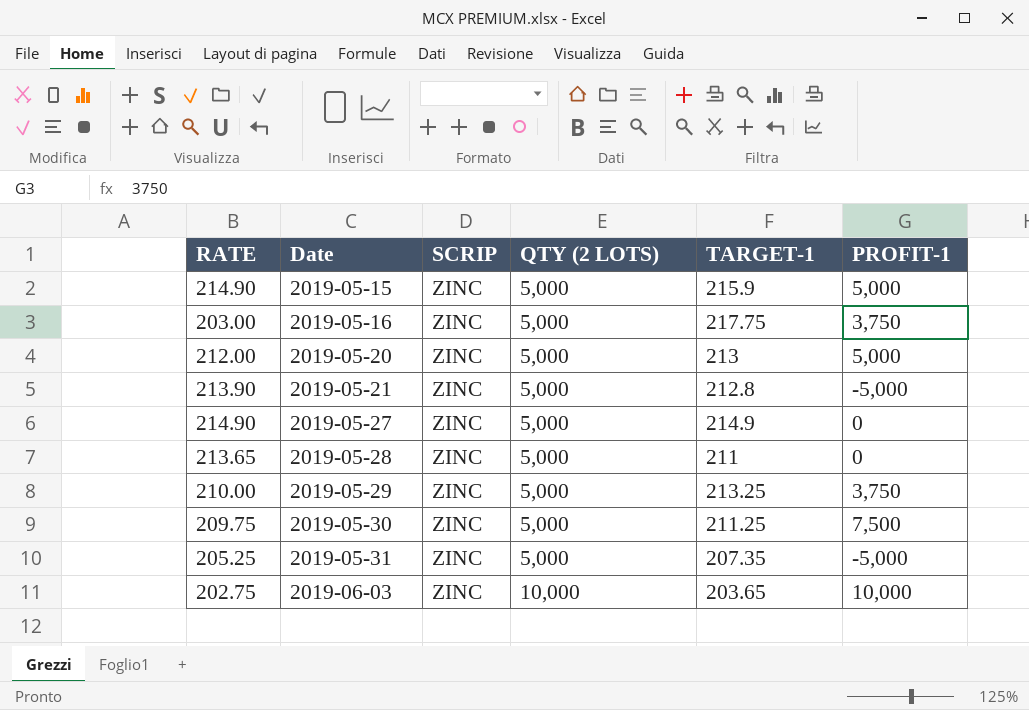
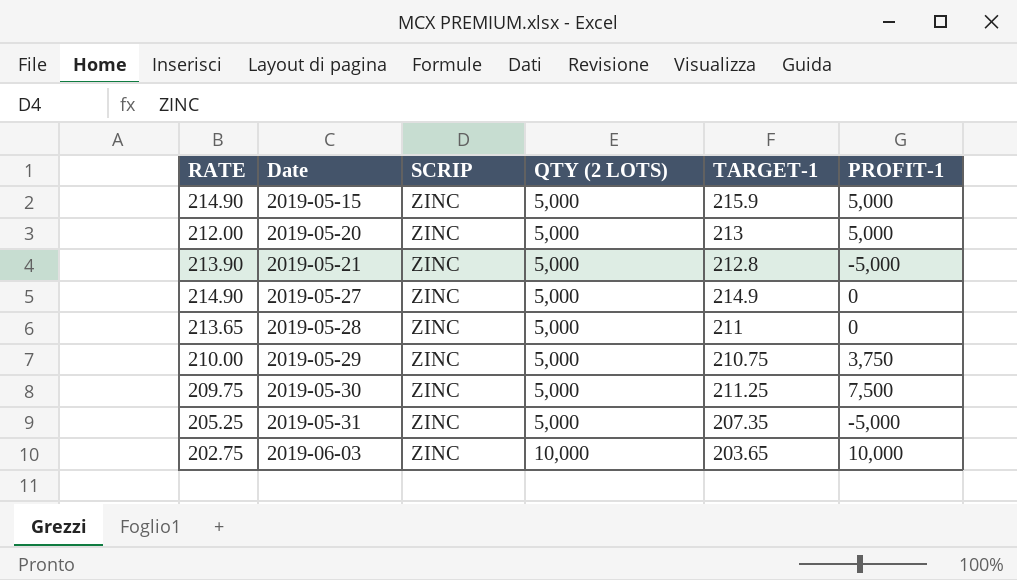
row 2019-05-16: 203.00 | ZINC | 5,000 | 217.75 | 3,750 -> none
2019-05-29 | TARGET-1: 213.25 -> 210.75

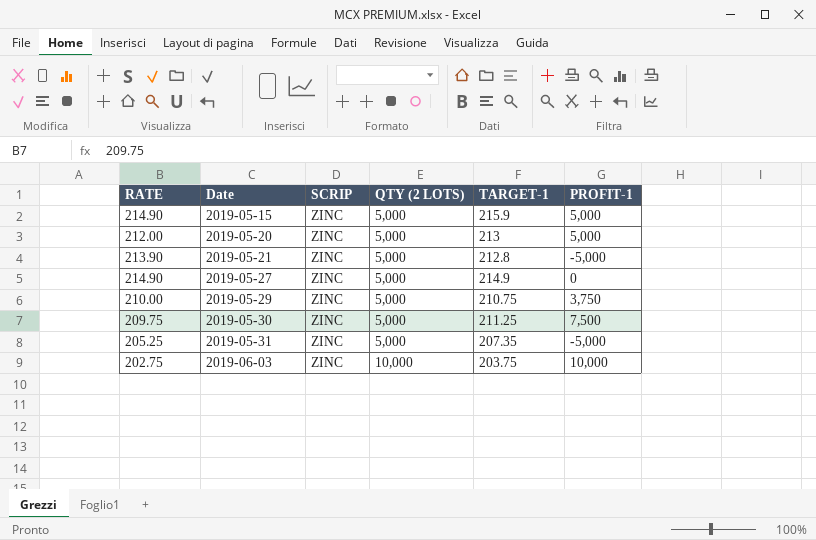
row 2019-05-28: 213.65 | ZINC | 5,000 | 211 | 0 -> none
2019-06-03 | TARGET-1: 203.65 -> 203.75

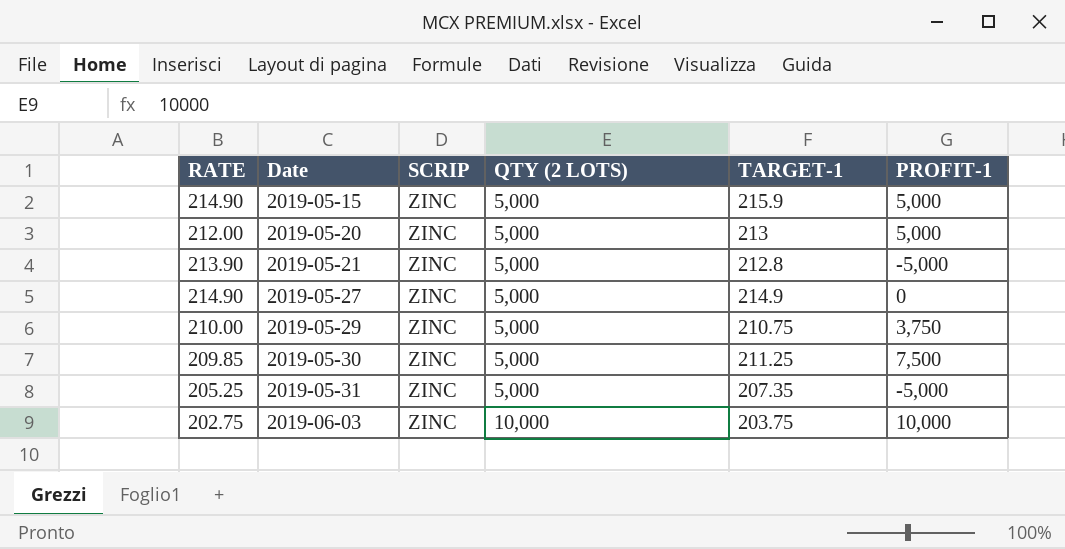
2019-05-30 | RATE: 209.75 -> 209.85

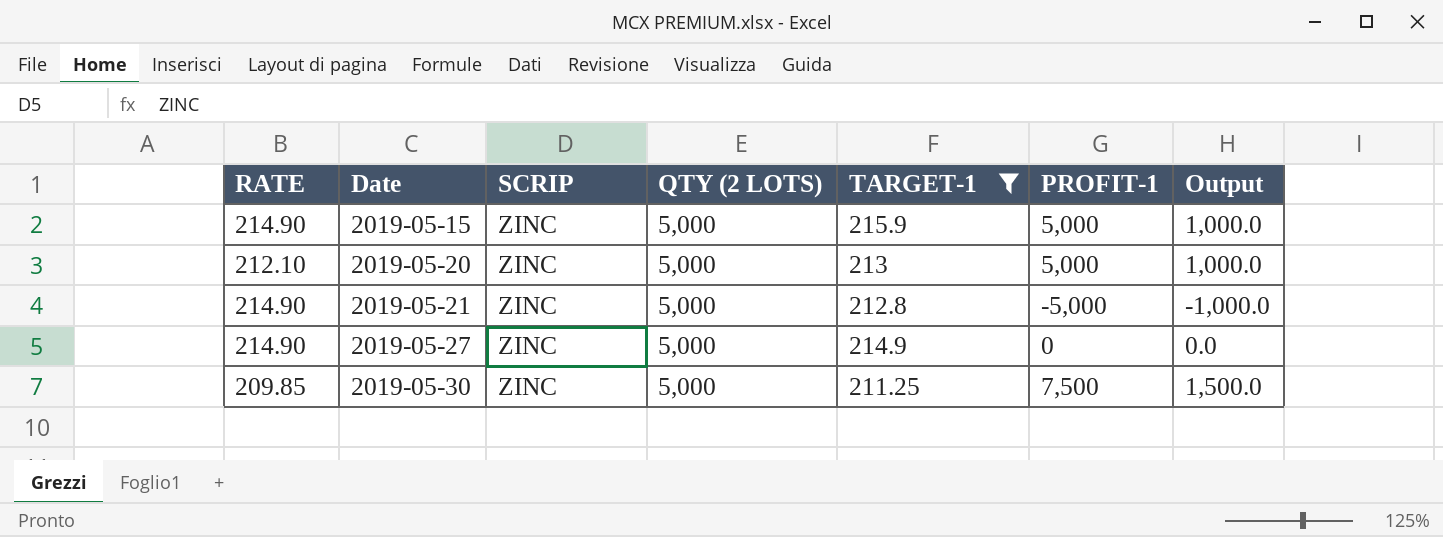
filter: none -> TARGET-1 >= 211.25
column Output | formula: none -> [PROFIT-1] * 0.2
2019-05-20 | RATE: 212.00 -> 212.10
2019-05-21 | RATE: 213.90 -> 214.90

